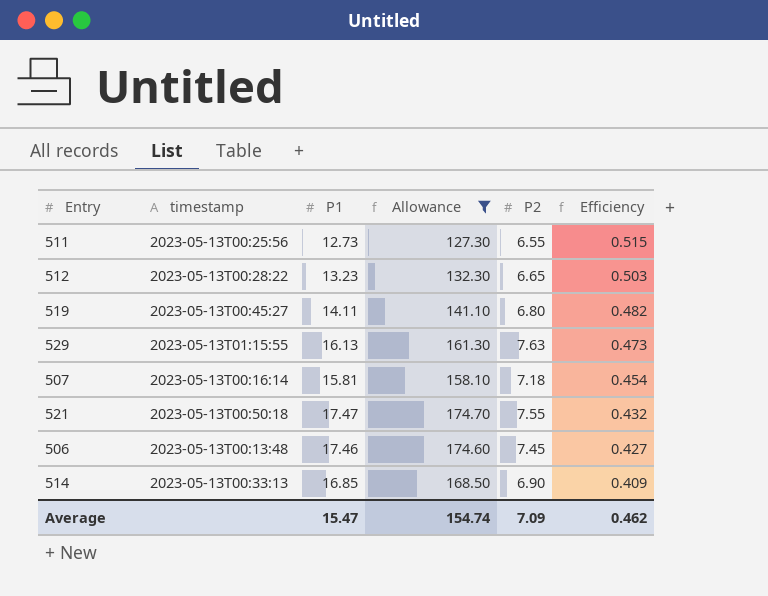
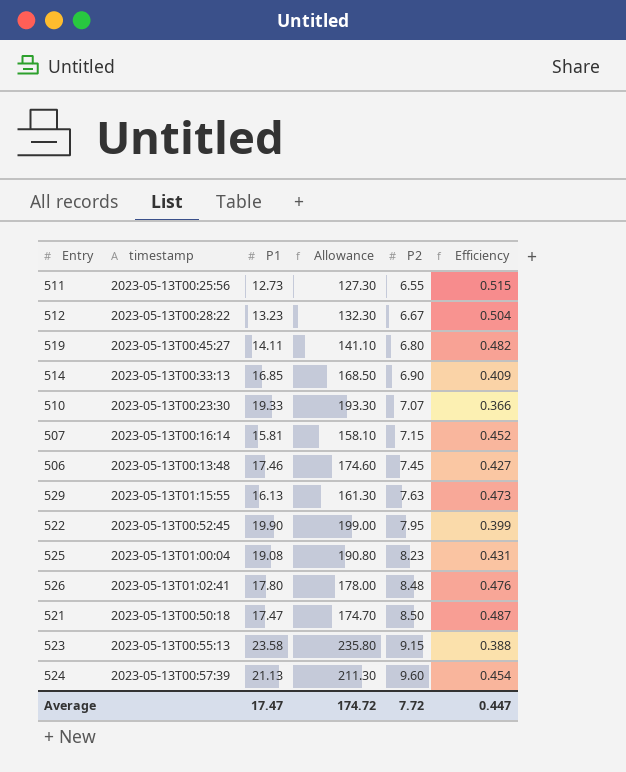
filter: Allowance <= 174.70 -> none
row order: Efficiency descending -> P2 ascending
512 | P2: 6.65 -> 6.67
512 | Efficiency: 0.503 -> 0.504
507 | P2: 7.18 -> 7.15
507 | Efficiency: 0.454 -> 0.452
521 | P2: 7.55 -> 8.50
521 | Efficiency: 0.432 -> 0.487
Average | P1: 15.47 -> 17.47
Average | Allowance: 154.74 -> 174.72
Average | P2: 7.09 -> 7.72
Average | Efficiency: 0.462 -> 0.447

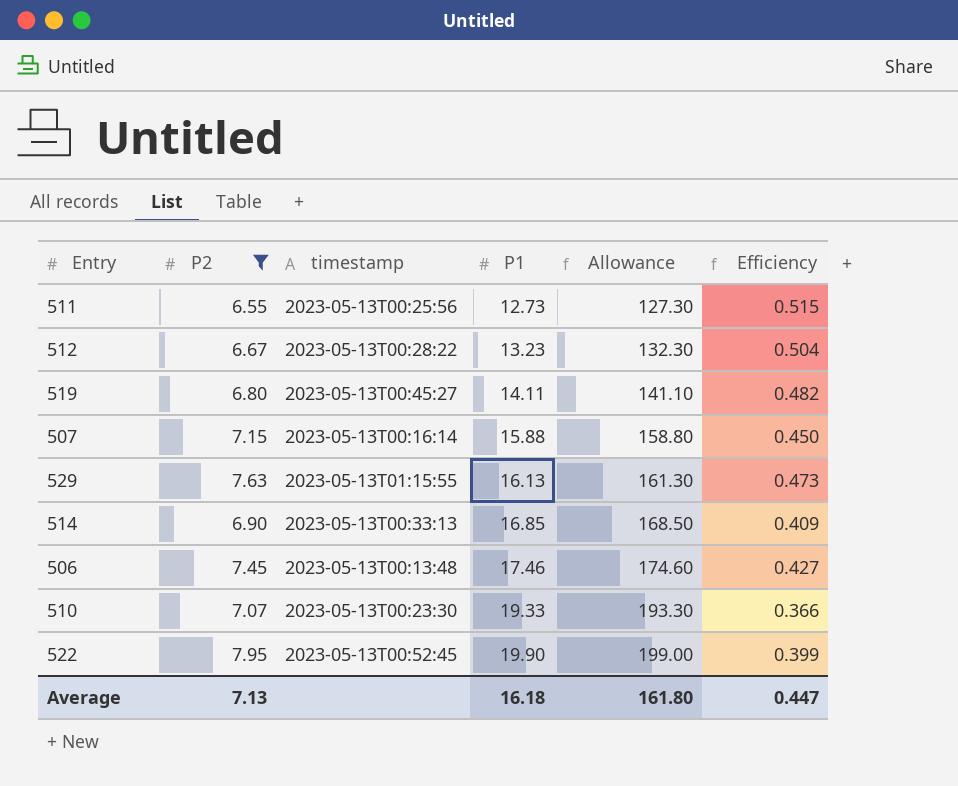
filter: none -> P2 <= 7.95
row order: P2 ascending -> P1 ascending
column P2 | position: 5 -> 2
507 | P1: 15.81 -> 15.88
507 | Allowance: 158.10 -> 158.80
507 | Efficiency: 0.452 -> 0.450
Average | P2: 7.72 -> 7.13
Average | P1: 17.47 -> 16.18
Average | Allowance: 174.72 -> 161.80

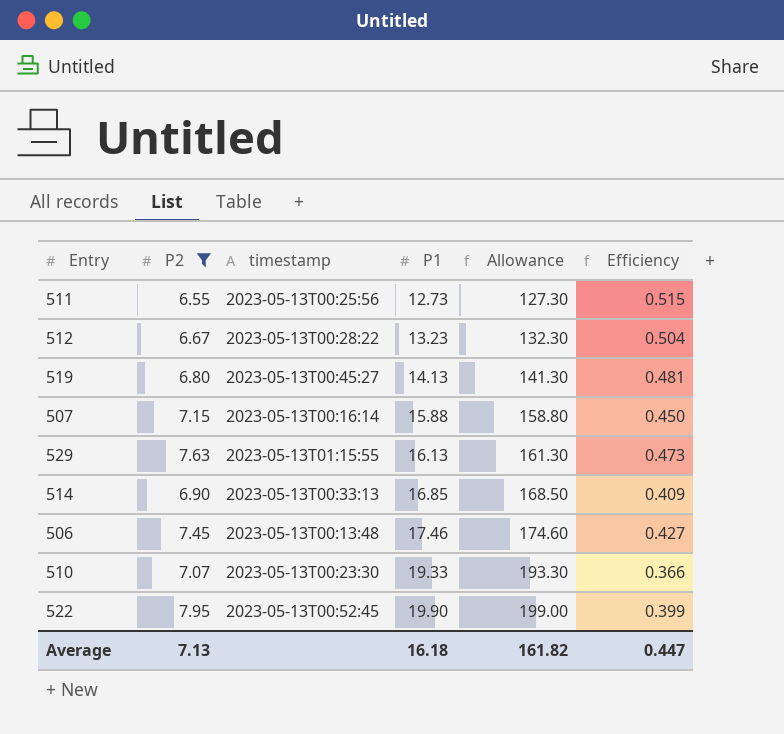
519 | P1: 14.11 -> 14.13
519 | Allowance: 141.10 -> 141.30
519 | Efficiency: 0.482 -> 0.481
Average | Allowance: 161.80 -> 161.82

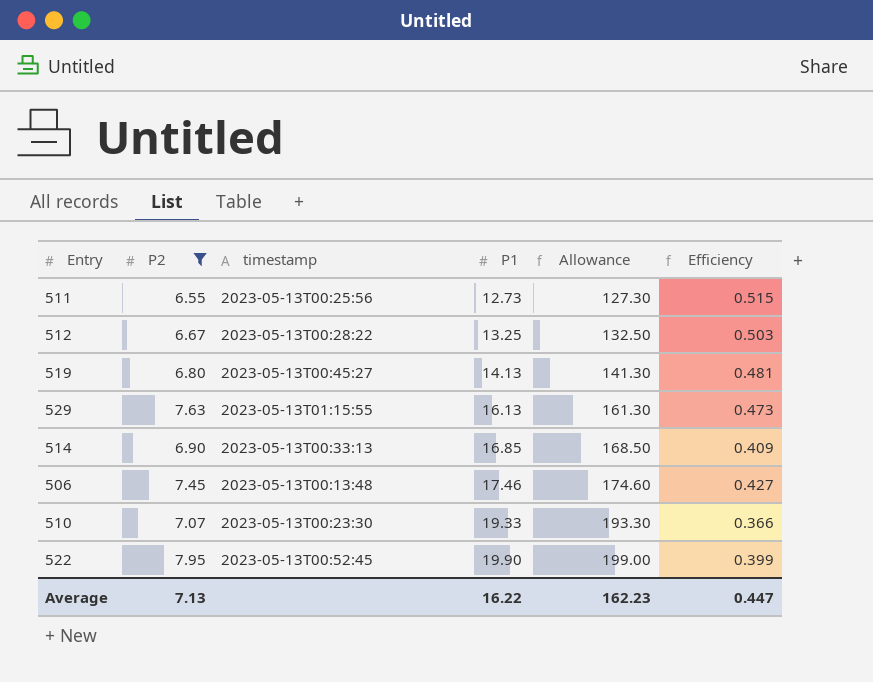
row 507: 7.15 | 2023-05-13T00:16:14 | 15.88 | 158.80 | 0.450 -> none
512 | P1: 13.23 -> 13.25
512 | Allowance: 132.30 -> 132.50
512 | Efficiency: 0.504 -> 0.503
Average | P1: 16.18 -> 16.22
Average | Allowance: 161.82 -> 162.23

